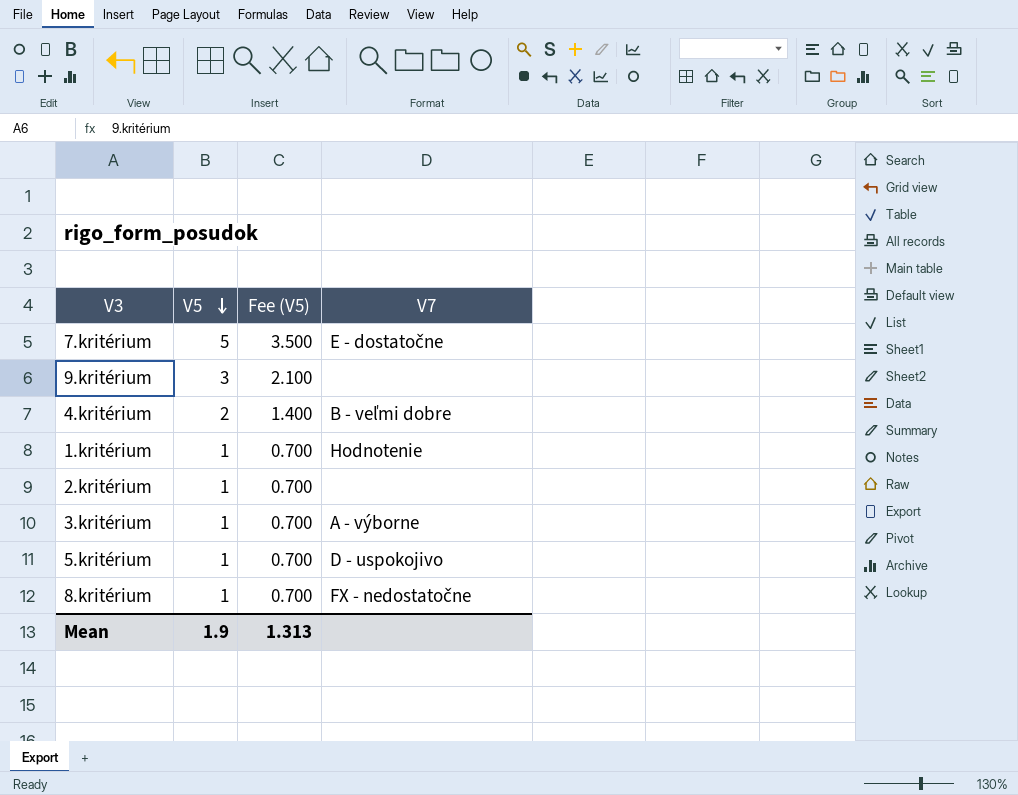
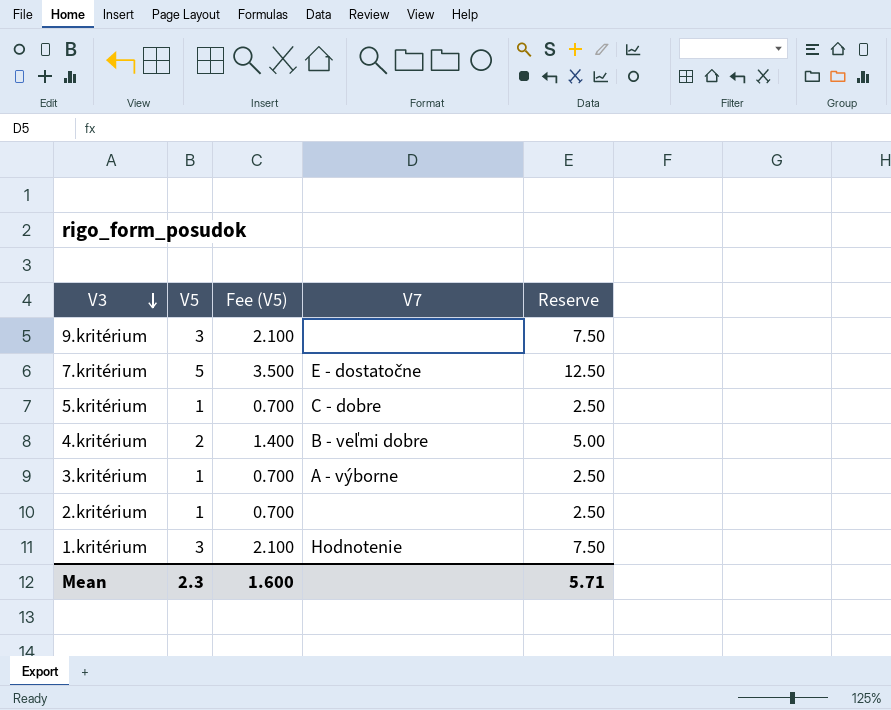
row order: V5 descending -> V3 descending
column Reserve | formula: none -> [V5] * 2.5
row 8.kritérium: 1 | 0.700 | FX - nedostatočne -> none
5.kritérium | V7: D - uspokojivo -> C - dobre
1.kritérium | V5: 1 -> 3
1.kritérium | Fee (V5): 0.700 -> 2.100
Mean | V5: 1.9 -> 2.3
Mean | Fee (V5): 1.313 -> 1.600

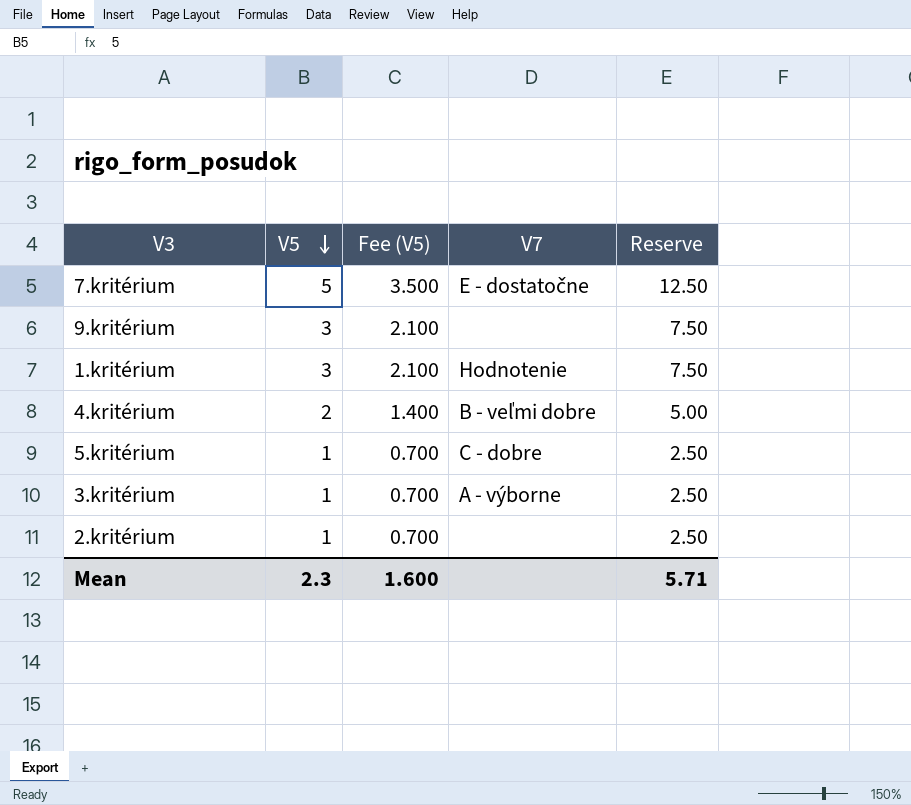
row order: V3 descending -> V5 descending

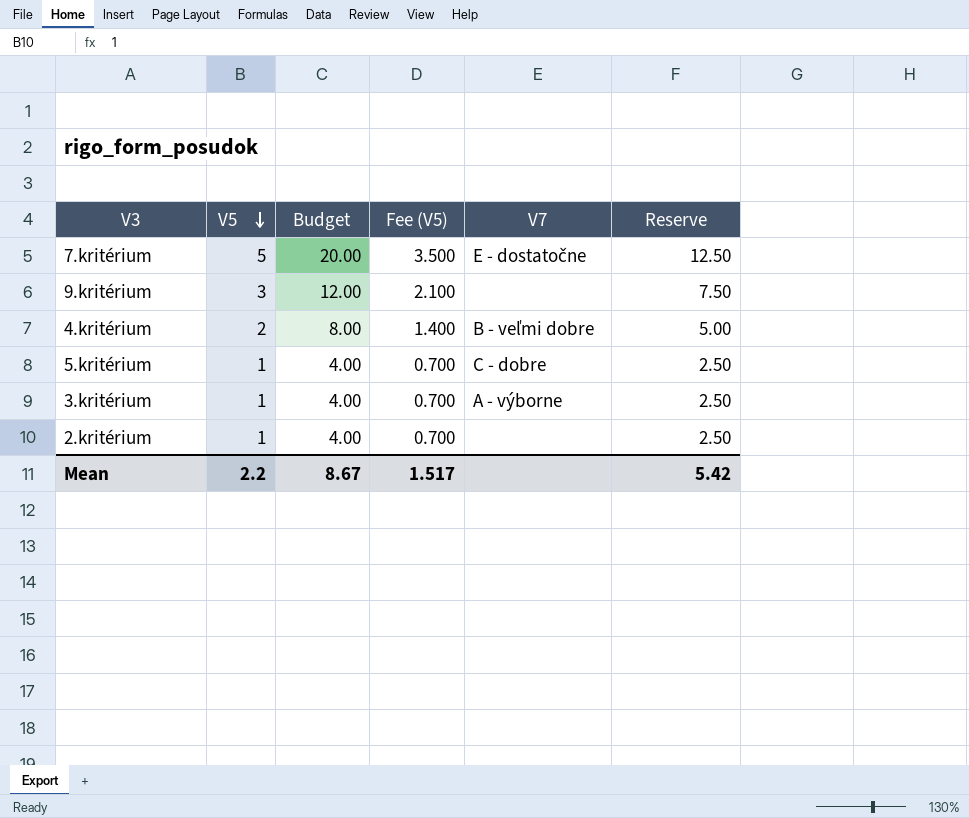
column Budget | formula: none -> [V5] * 4
row 1.kritérium: 3 | 2.100 | Hodnotenie | 7.50 -> none
Mean | V5: 2.3 -> 2.2
Mean | Fee (V5): 1.600 -> 1.517
Mean | Reserve: 5.71 -> 5.42

